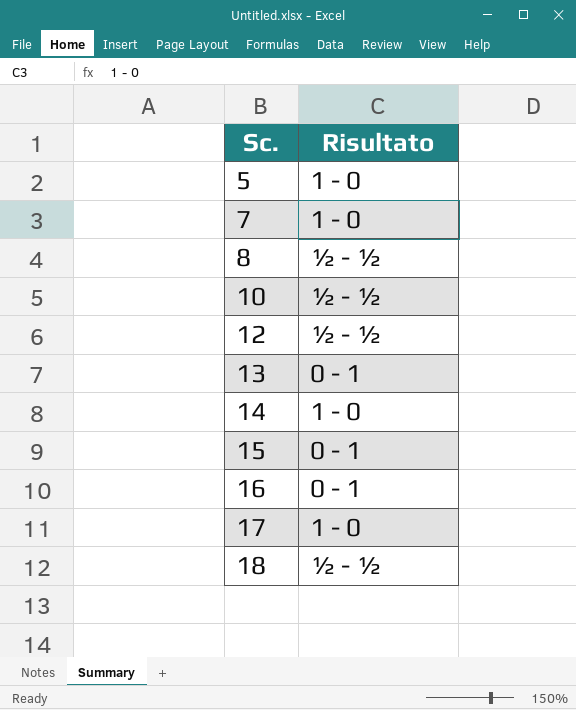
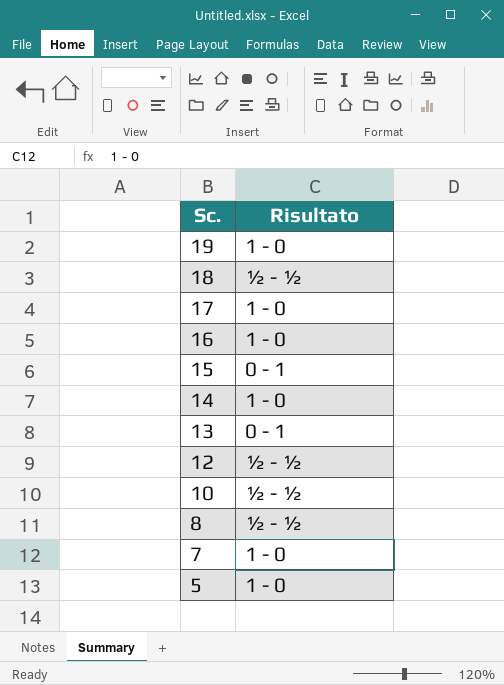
row order: Sc. ascending -> Sc. descending
row 19: none -> 1 - 0
16 | Risultato: 0 - 1 -> 1 - 0

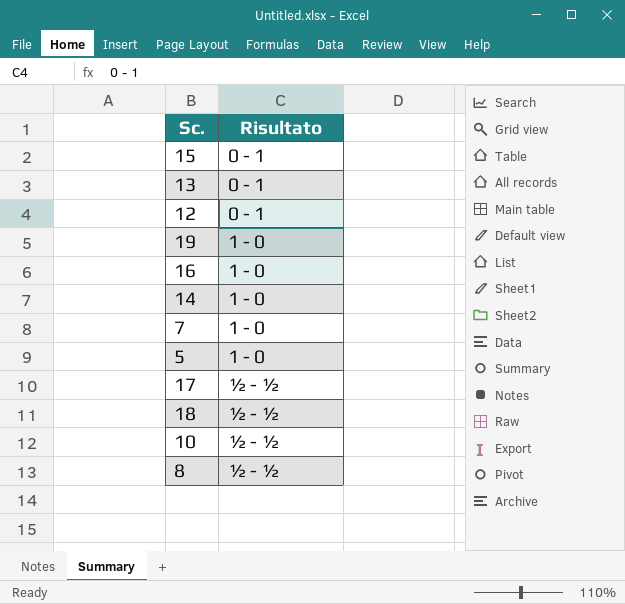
row order: Sc. descending -> Risultato ascending
12 | Risultato: ½ - ½ -> 0 - 1
17 | Risultato: 1 - 0 -> ½ - ½

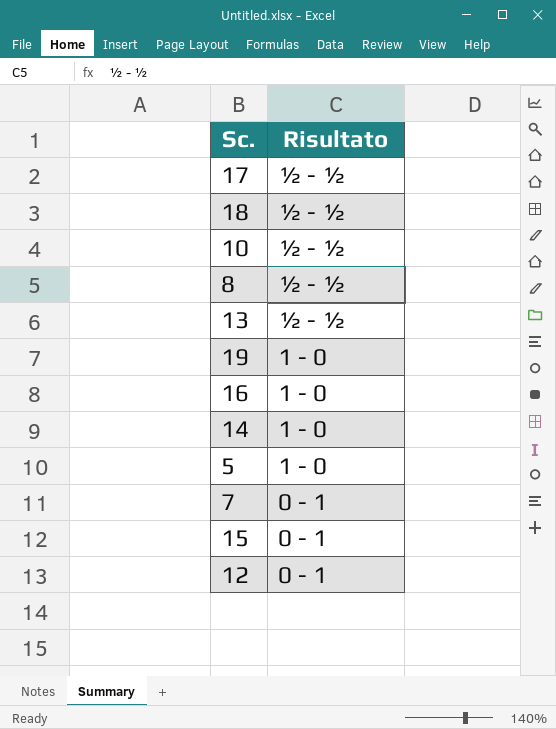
row order: Risultato ascending -> Risultato descending
13 | Risultato: 0 - 1 -> ½ - ½
7 | Risultato: 1 - 0 -> 0 - 1

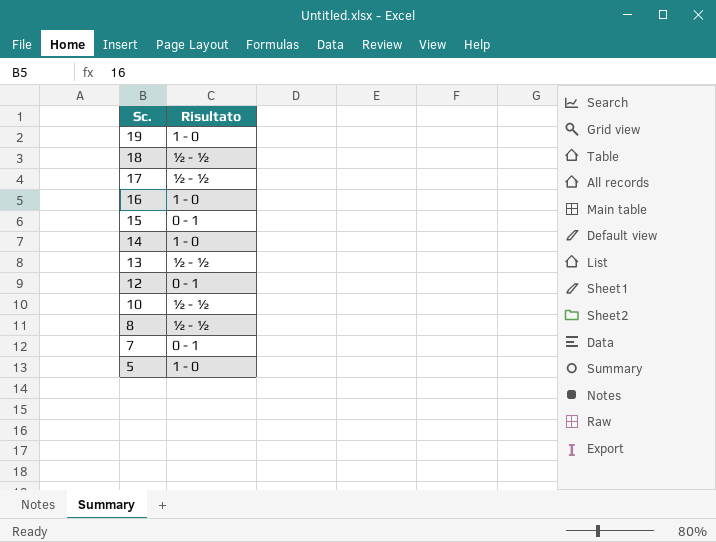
row order: Risultato descending -> Sc. descending

